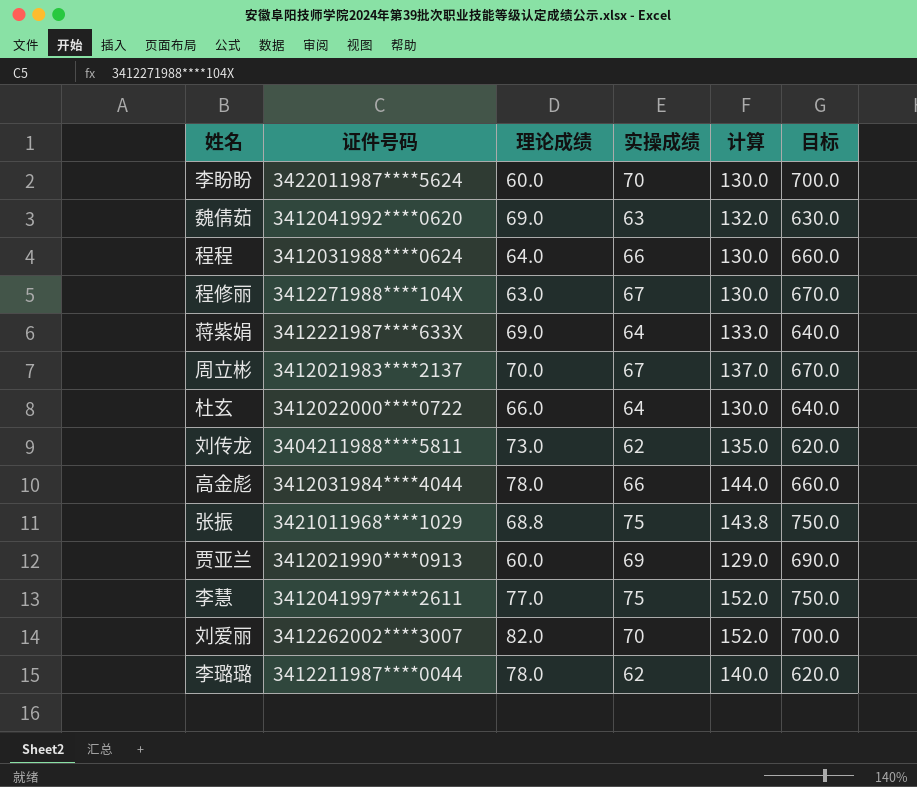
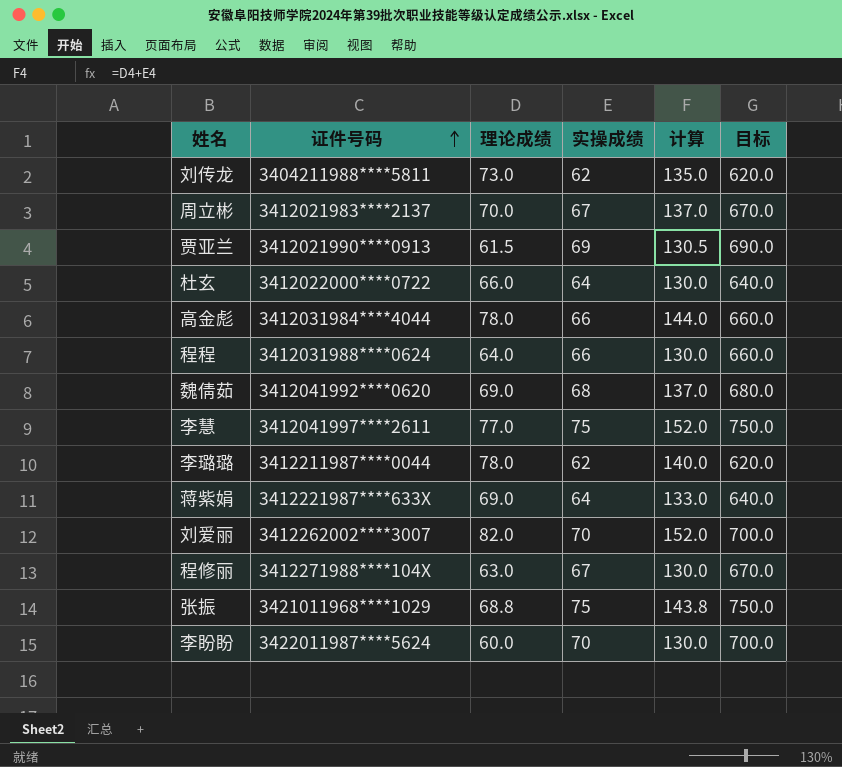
row order: none -> 证件号码 ascending
贾亚兰 | 理论成绩: 60.0 -> 61.5
贾亚兰 | 计算: 129.0 -> 130.5
魏倩茹 | 实操成绩: 63 -> 68
魏倩茹 | 计算: 132.0 -> 137.0
魏倩茹 | 目标: 630.0 -> 680.0

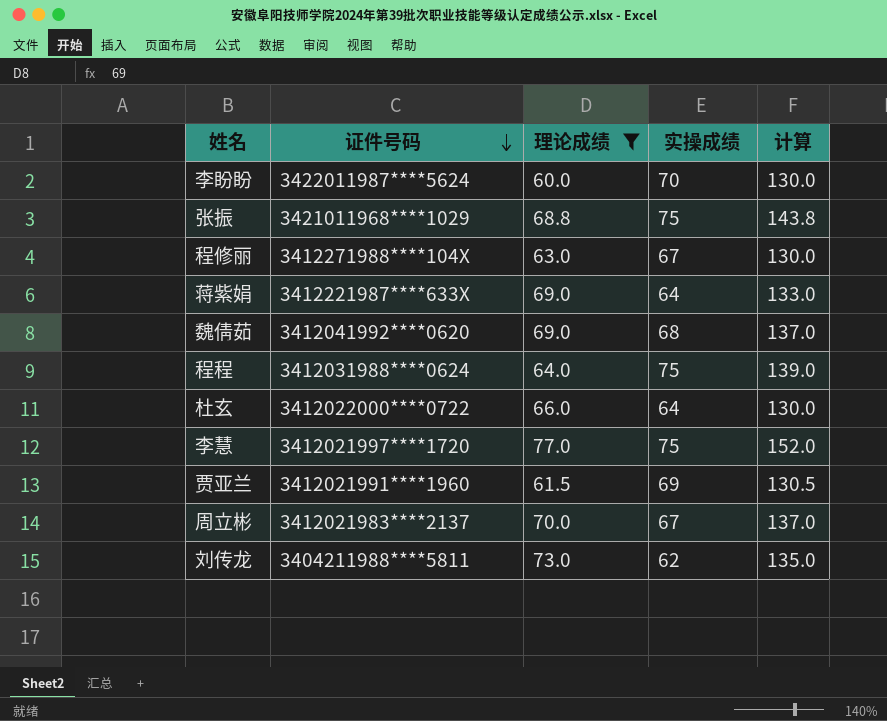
filter: none -> 理论成绩 <= 77.0
row order: 证件号码 ascending -> 证件号码 descending
column 目标 | formula: [实操成绩] * 10 -> none
程程 | 实操成绩: 66 -> 75
程程 | 计算: 130.0 -> 139.0
李慧 | 证件号码: 3412041997****2611 -> 3412021997****1720
贾亚兰 | 证件号码: 3412021990****0913 -> 3412021991****1960

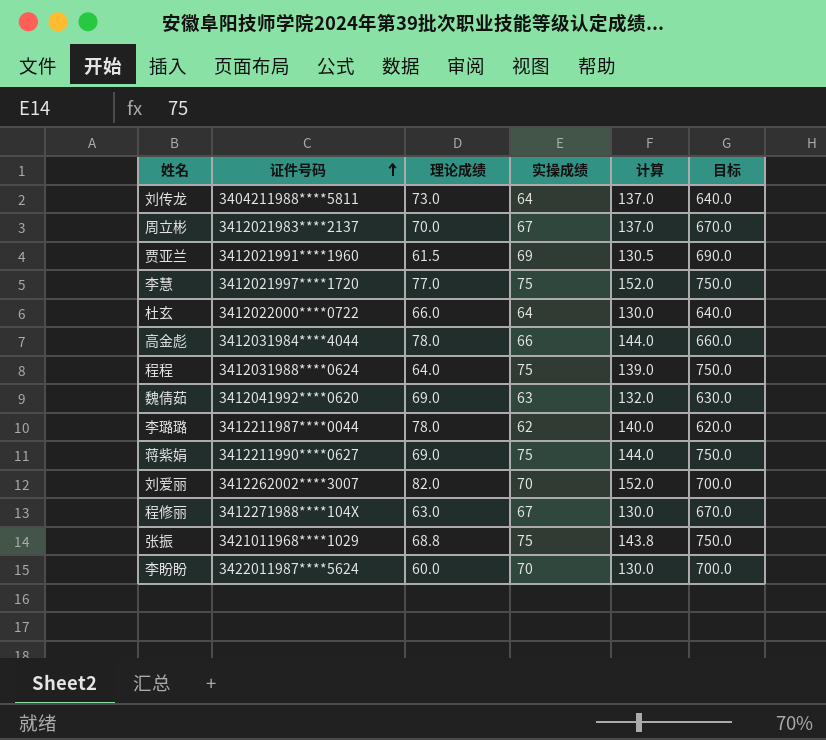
filter: 理论成绩 <= 77.0 -> none
row order: 证件号码 descending -> 证件号码 ascending
column 目标 | formula: none -> [实操成绩] * 10
刘传龙 | 实操成绩: 62 -> 64
刘传龙 | 计算: 135.0 -> 137.0
魏倩茹 | 实操成绩: 68 -> 63
魏倩茹 | 计算: 137.0 -> 132.0
蒋紫娟 | 证件号码: 3412221987****633X -> 3412211990****0627
蒋紫娟 | 实操成绩: 64 -> 75
蒋紫娟 | 计算: 133.0 -> 144.0

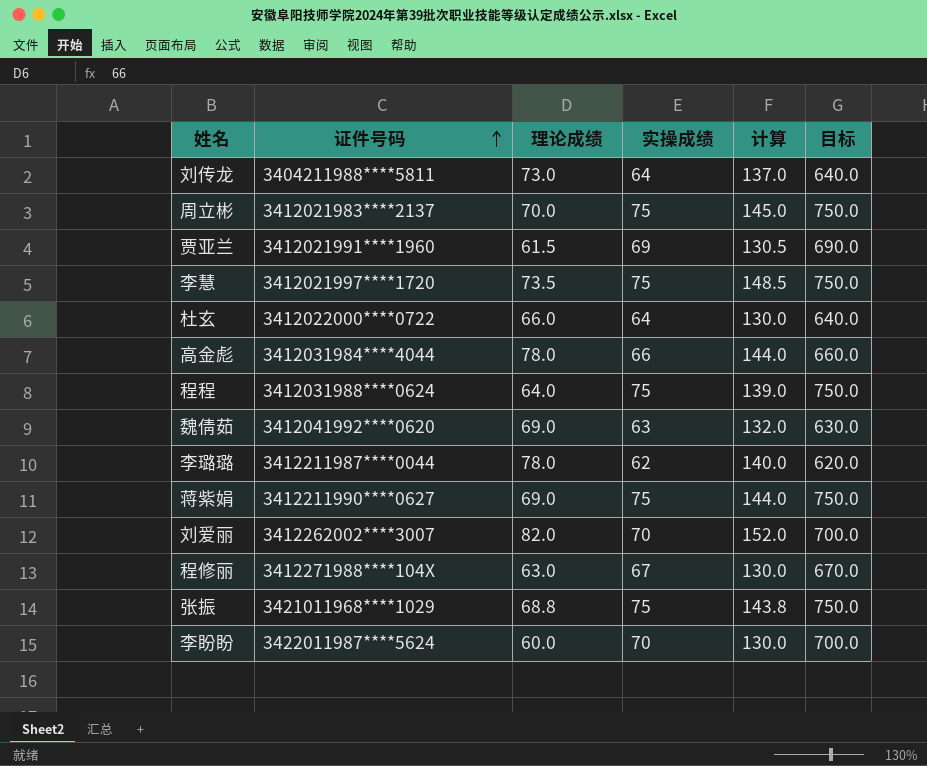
周立彬 | 实操成绩: 67 -> 75
周立彬 | 计算: 137.0 -> 145.0
周立彬 | 目标: 670.0 -> 750.0
李慧 | 理论成绩: 77.0 -> 73.5
李慧 | 计算: 152.0 -> 148.5

